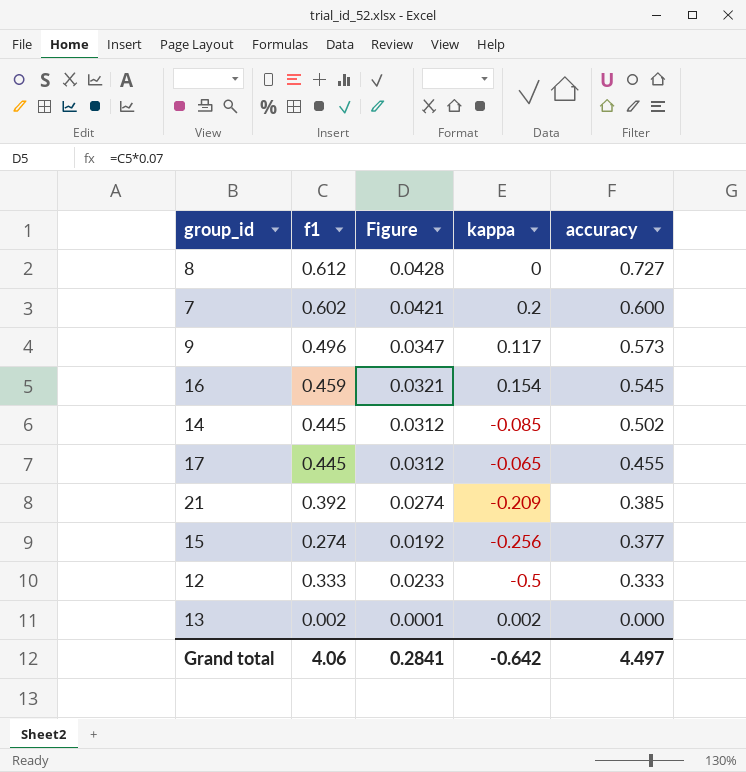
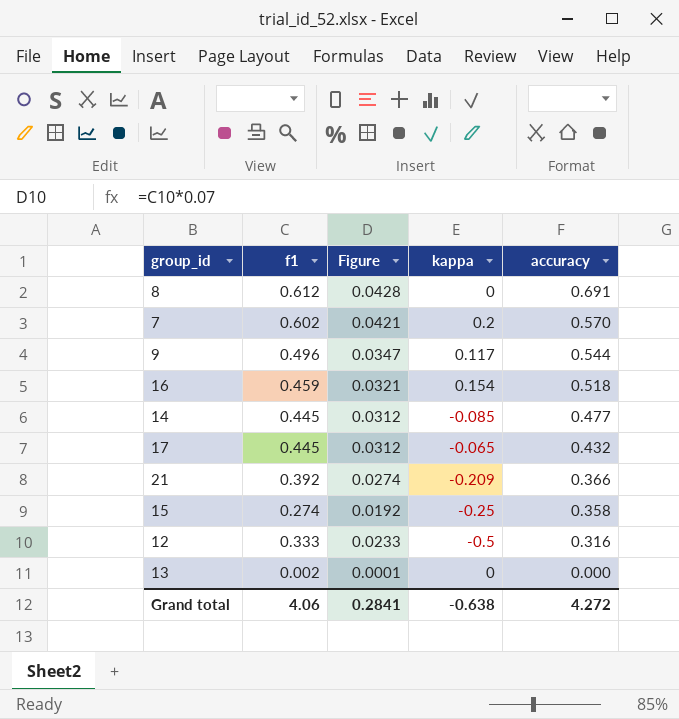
8 | accuracy: 0.727 -> 0.691
7 | accuracy: 0.600 -> 0.570
9 | accuracy: 0.573 -> 0.544
16 | accuracy: 0.545 -> 0.518
14 | accuracy: 0.502 -> 0.477
17 | accuracy: 0.455 -> 0.432
21 | accuracy: 0.385 -> 0.366
15 | kappa: -0.256 -> -0.25
15 | accuracy: 0.377 -> 0.358
12 | accuracy: 0.333 -> 0.316
13 | kappa: 0.002 -> 0
Grand total | kappa: -0.642 -> -0.638
Grand total | accuracy: 4.497 -> 4.272

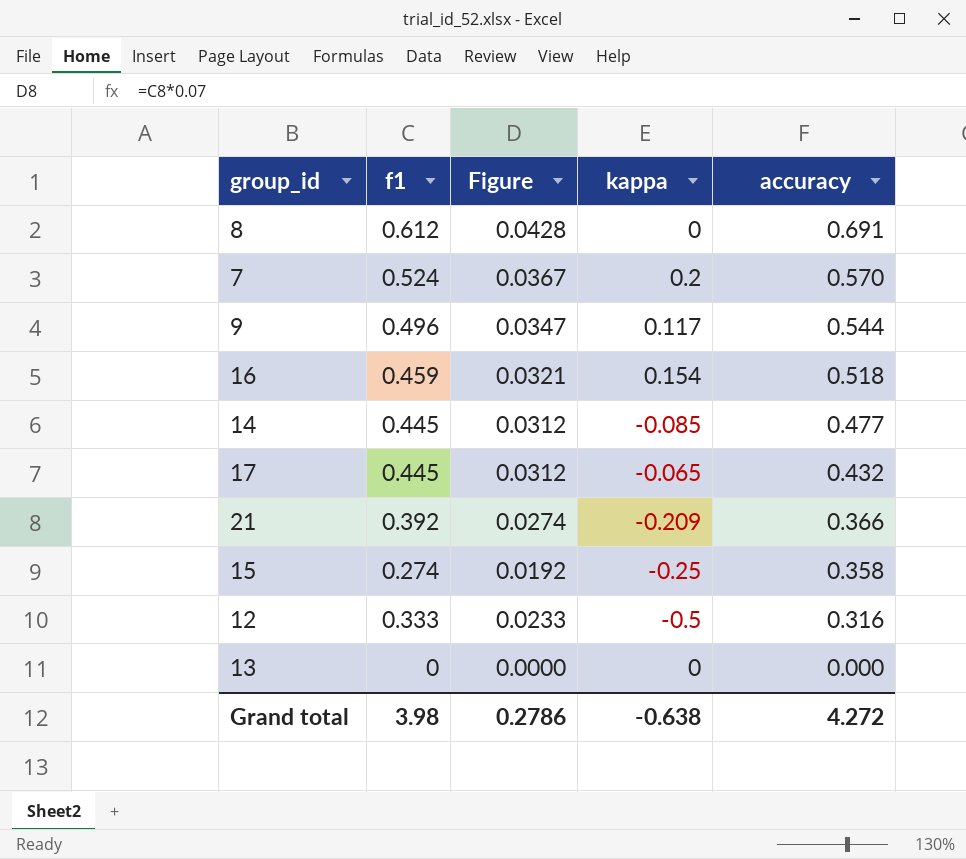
7 | f1: 0.602 -> 0.524
7 | Figure: 0.0421 -> 0.0367
13 | f1: 0.002 -> 0
13 | Figure: 0.0001 -> 0.0000
Grand total | f1: 4.06 -> 3.98
Grand total | Figure: 0.2841 -> 0.2786

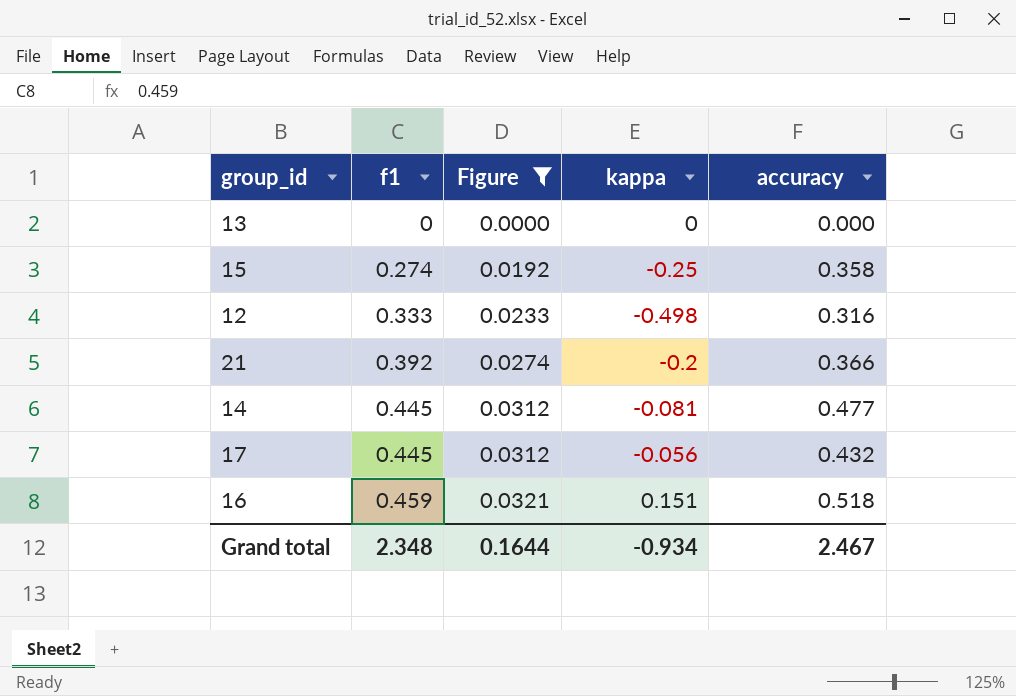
filter: none -> Figure <= 0.0321
row order: accuracy descending -> f1 ascending
12 | kappa: -0.5 -> -0.498
21 | kappa: -0.209 -> -0.2
14 | kappa: -0.085 -> -0.081
17 | kappa: -0.065 -> -0.056
16 | kappa: 0.154 -> 0.151
Grand total | f1: 3.98 -> 2.348
Grand total | Figure: 0.2786 -> 0.1644
Grand total | kappa: -0.638 -> -0.934
Grand total | accuracy: 4.272 -> 2.467

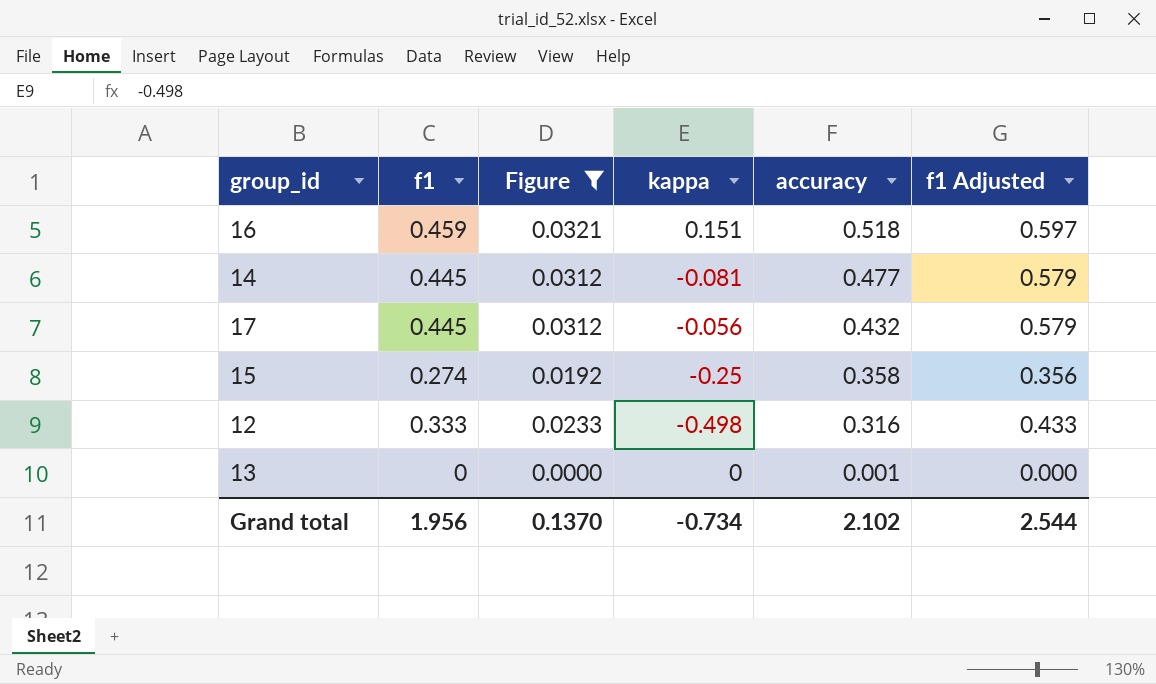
row order: f1 ascending -> accuracy descending
column f1 Adjusted | formula: none -> [f1] * 1.3
row 21: 0.392 | 0.0274 | -0.2 | 0.366 -> none
13 | accuracy: 0.000 -> 0.001
Grand total | f1: 2.348 -> 1.956
Grand total | Figure: 0.1644 -> 0.1370
Grand total | kappa: -0.934 -> -0.734
Grand total | accuracy: 2.467 -> 2.102

